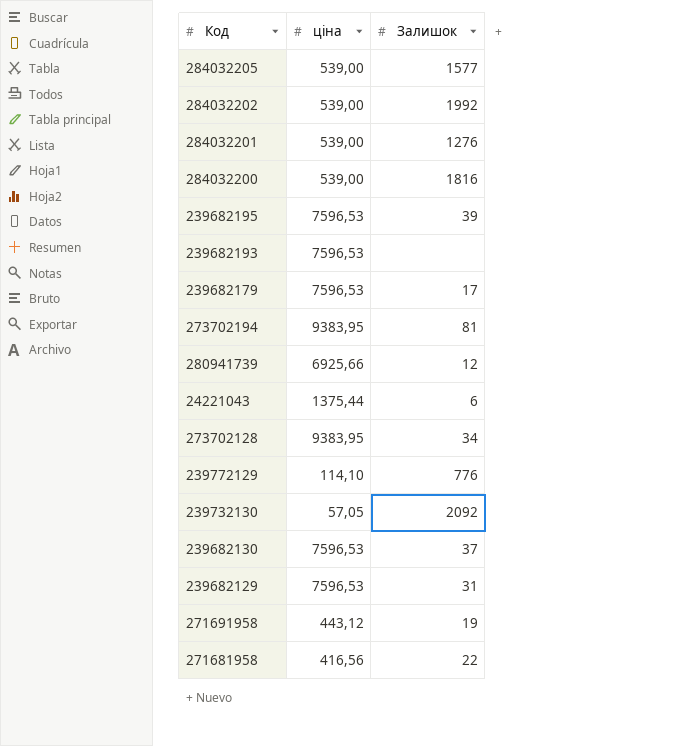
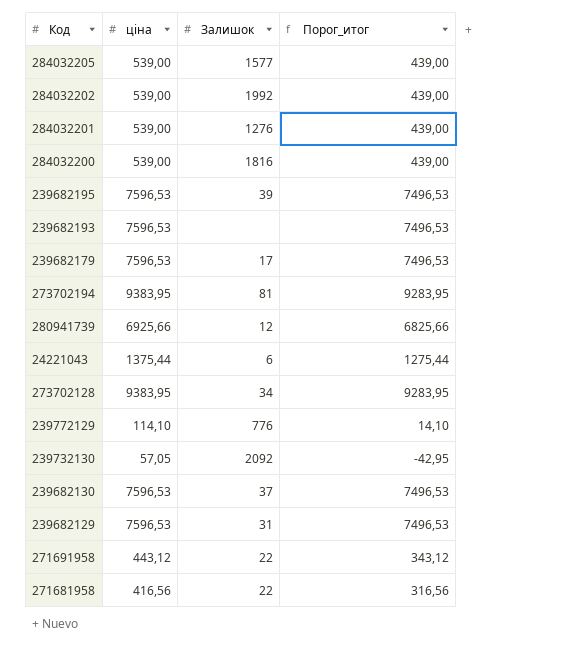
column Порог_итог | formula: none -> [ціна] - 100
271691958 | Залишок: 19 -> 22

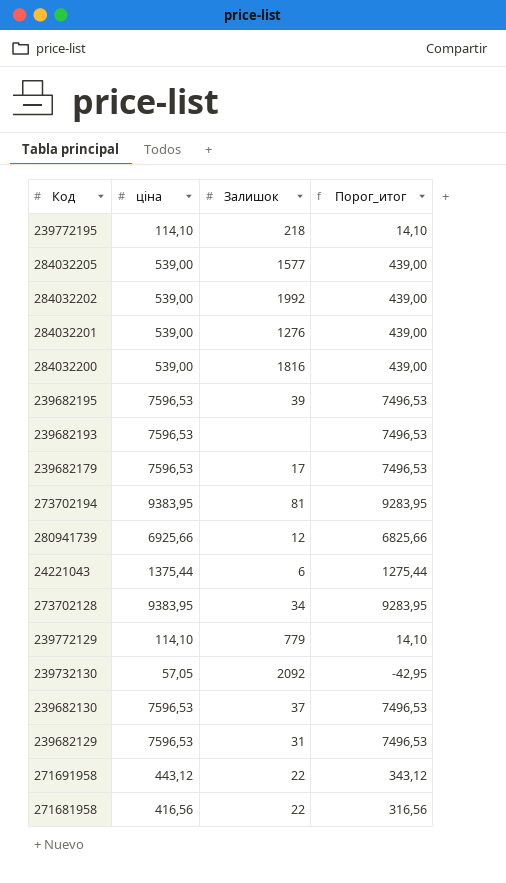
row 239772195: none -> 114,10 | 218 | 14,10
239772129 | Залишок: 776 -> 779

